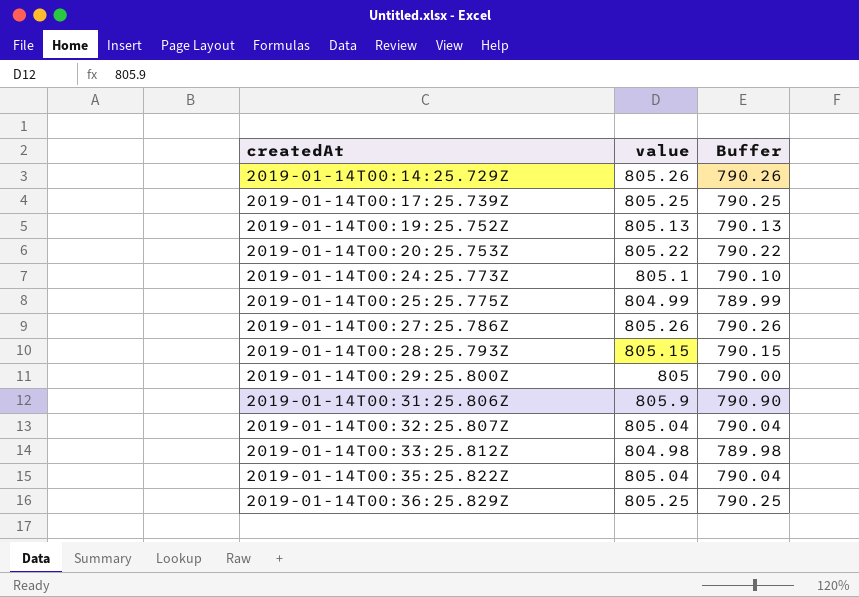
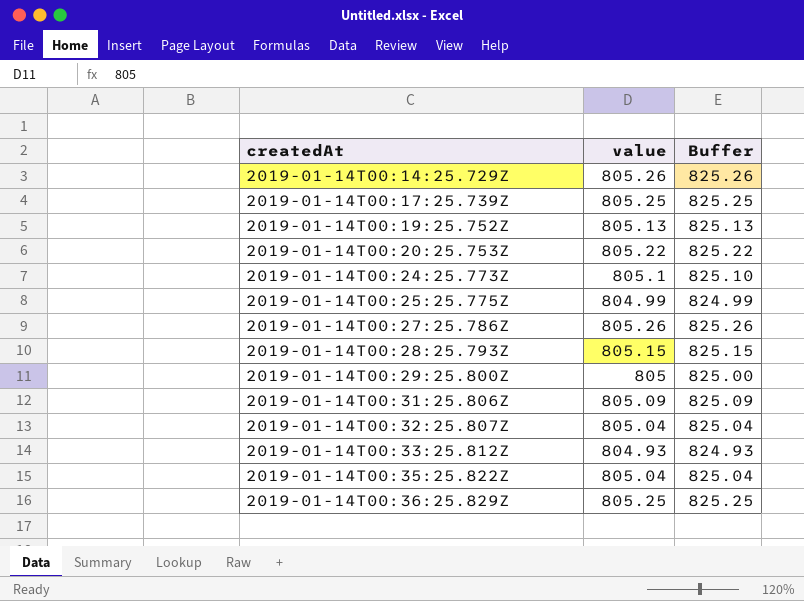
column Buffer | formula: [value] - 15 -> [value] + 20
2019-01-14T00:31:25.806Z | value: 805.9 -> 805.09
2019-01-14T00:33:25.812Z | value: 804.98 -> 804.93

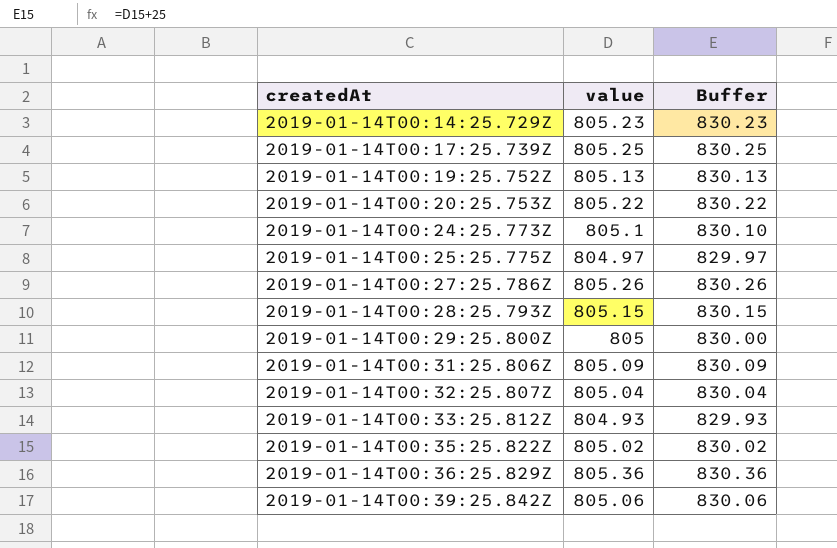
column Buffer | formula: [value] + 20 -> [value] + 25
2019-01-14T00:14:25.729Z | value: 805.26 -> 805.23
2019-01-14T00:25:25.775Z | value: 804.99 -> 804.97
2019-01-14T00:35:25.822Z | value: 805.04 -> 805.02
2019-01-14T00:36:25.829Z | value: 805.25 -> 805.36
row 2019-01-14T00:39:25.842Z: none -> 805.06 | 830.06

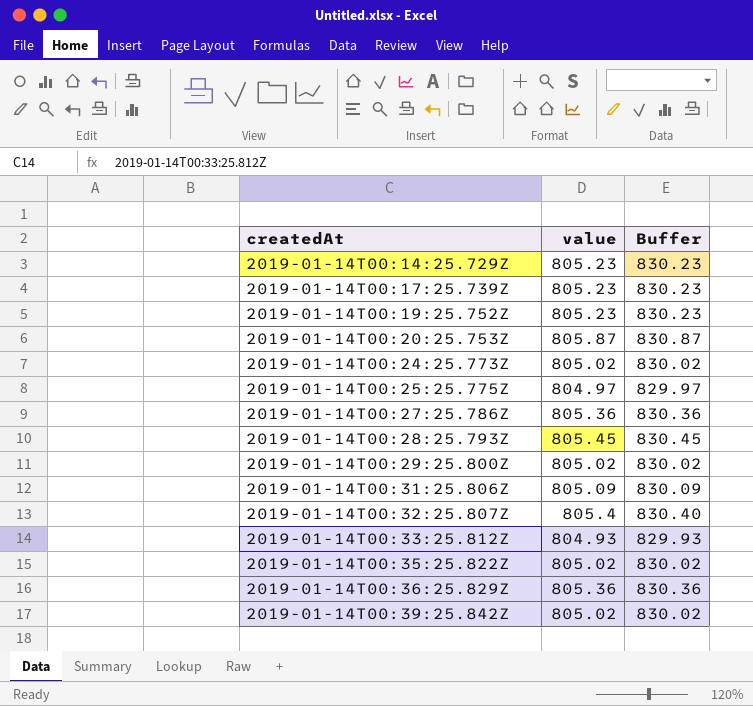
2019-01-14T00:17:25.739Z | value: 805.25 -> 805.23
2019-01-14T00:17:25.739Z | Buffer: 830.25 -> 830.23
2019-01-14T00:19:25.752Z | value: 805.13 -> 805.23
2019-01-14T00:19:25.752Z | Buffer: 830.13 -> 830.23
2019-01-14T00:20:25.753Z | value: 805.22 -> 805.87
2019-01-14T00:20:25.753Z | Buffer: 830.22 -> 830.87
2019-01-14T00:24:25.773Z | value: 805.1 -> 805.02
2019-01-14T00:24:25.773Z | Buffer: 830.10 -> 830.02
2019-01-14T00:27:25.786Z | value: 805.26 -> 805.36
2019-01-14T00:27:25.786Z | Buffer: 830.26 -> 830.36
2019-01-14T00:28:25.793Z | value: 805.15 -> 805.45
2019-01-14T00:28:25.793Z | Buffer: 830.15 -> 830.45
2019-01-14T00:29:25.800Z | value: 805 -> 805.02
2019-01-14T00:29:25.800Z | Buffer: 830.00 -> 830.02
2019-01-14T00:32:25.807Z | value: 805.04 -> 805.4
2019-01-14T00:32:25.807Z | Buffer: 830.04 -> 830.40
2019-01-14T00:39:25.842Z | value: 805.06 -> 805.02
2019-01-14T00:39:25.842Z | Buffer: 830.06 -> 830.02

